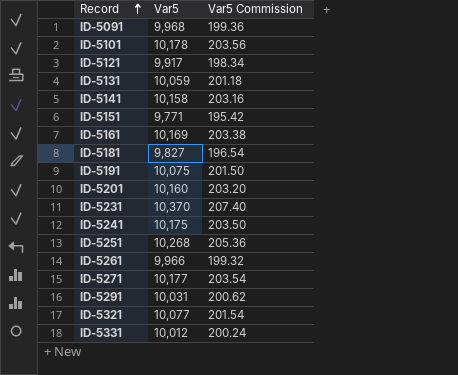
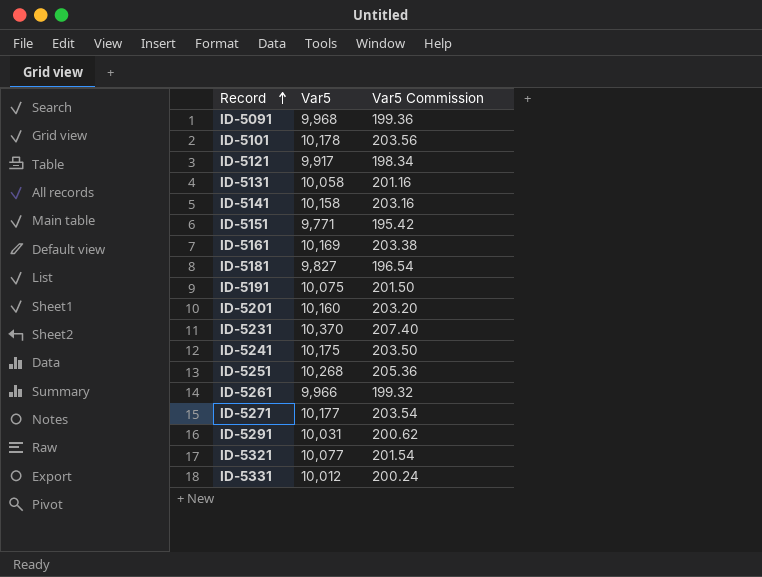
ID-5131 | Var5: 10,059 -> 10,058
ID-5131 | Var5 Commission: 201.18 -> 201.16

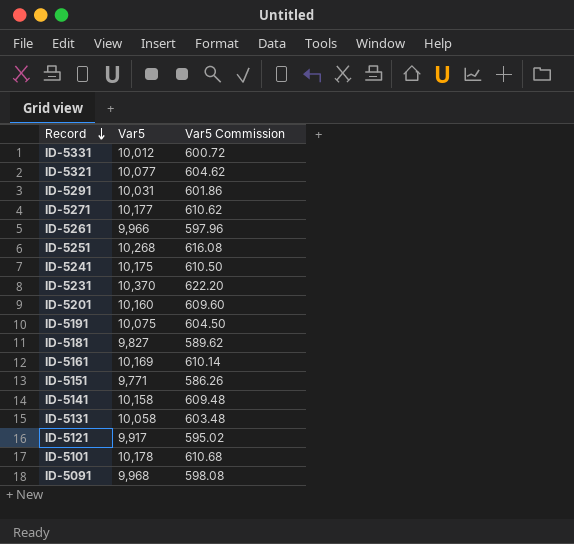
row order: Record ascending -> Record descending
column Var5 Commission | formula: [Var5] * 0.02 -> [Var5] * 0.06

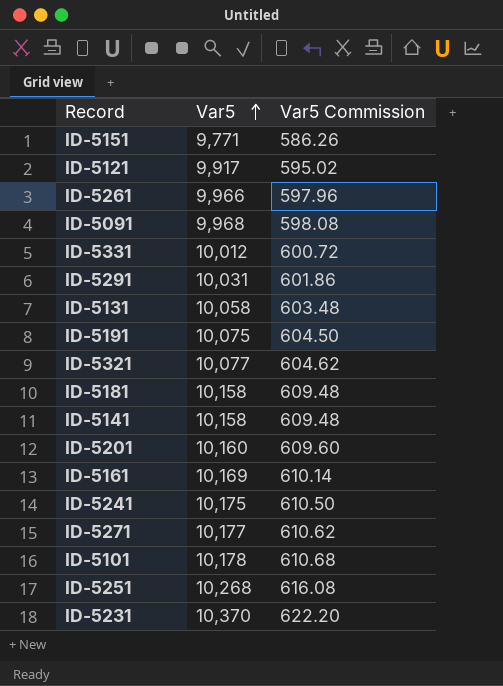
row order: Record descending -> Var5 ascending
ID-5181 | Var5: 9,827 -> 10,158
ID-5181 | Var5 Commission: 589.62 -> 609.48

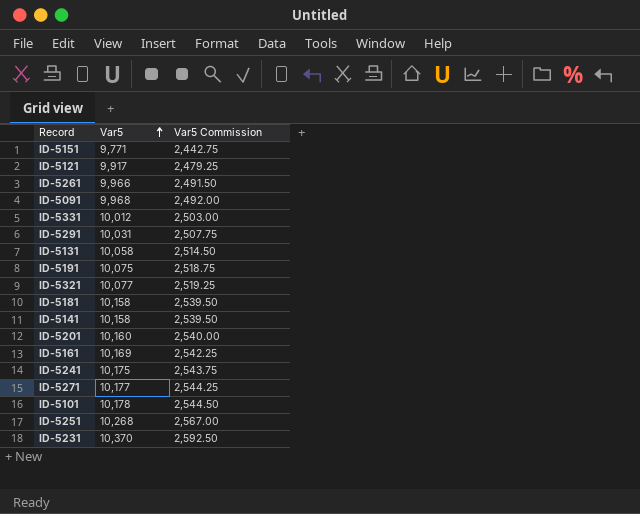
column Var5 Commission | formula: [Var5] * 0.06 -> [Var5] * 0.25

